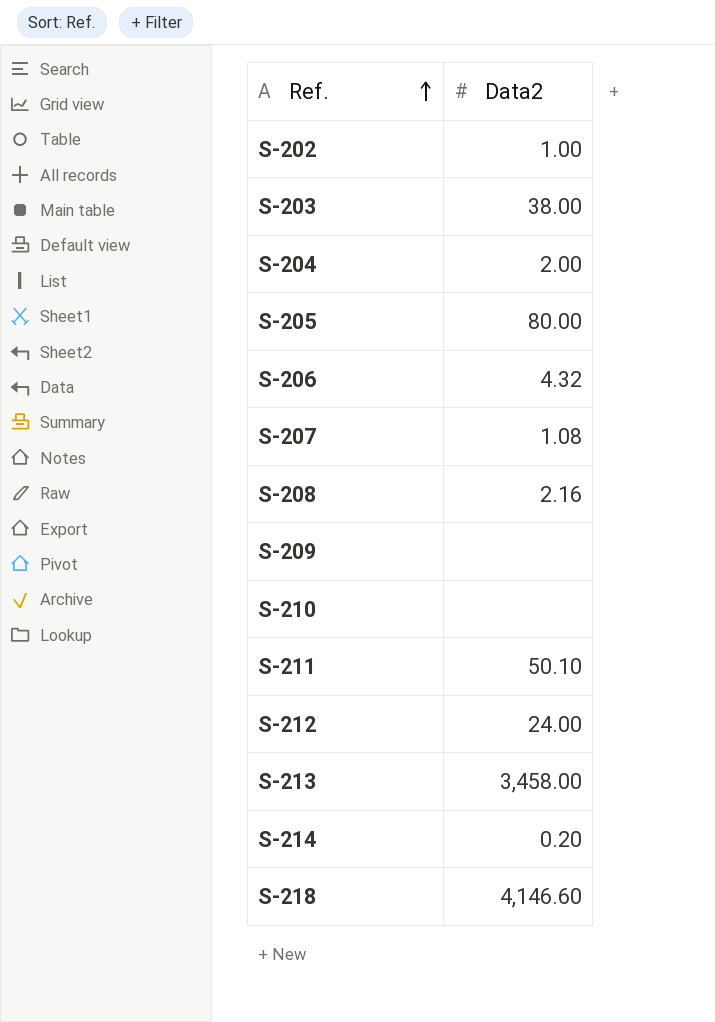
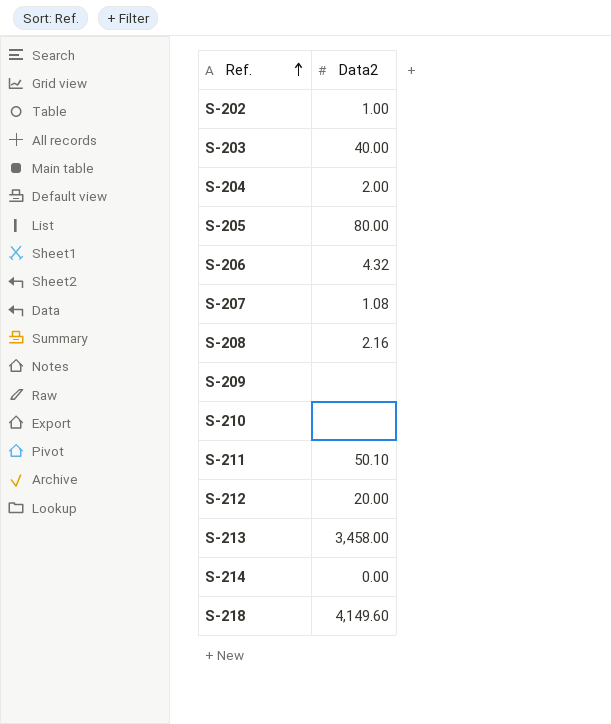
S-203 | Data2: 38.00 -> 40.00
S-212 | Data2: 24.00 -> 20.00
S-214 | Data2: 0.20 -> 0.00
S-218 | Data2: 4,146.60 -> 4,149.60

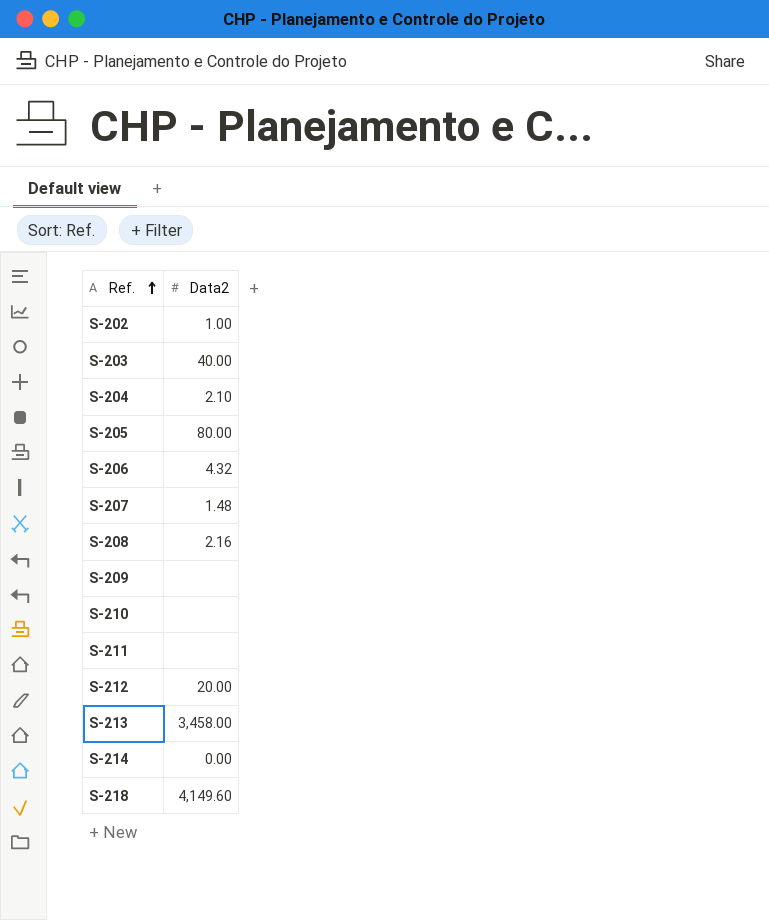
S-204 | Data2: 2.00 -> 2.10
S-207 | Data2: 1.08 -> 1.48
S-211 | Data2: 50.10 -> none

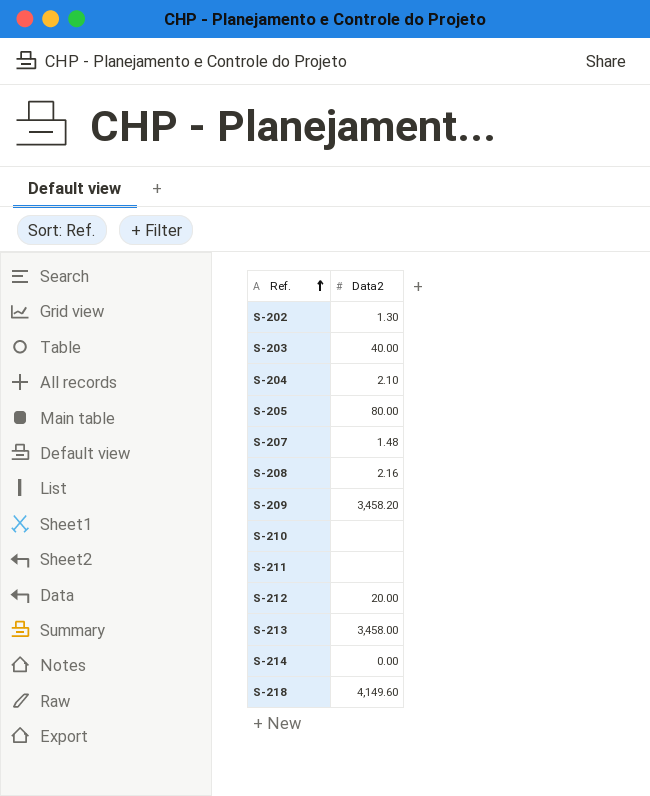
row S-206: 4.32 -> none
S-202 | Data2: 1.00 -> 1.30
S-209 | Data2: none -> 3,458.20

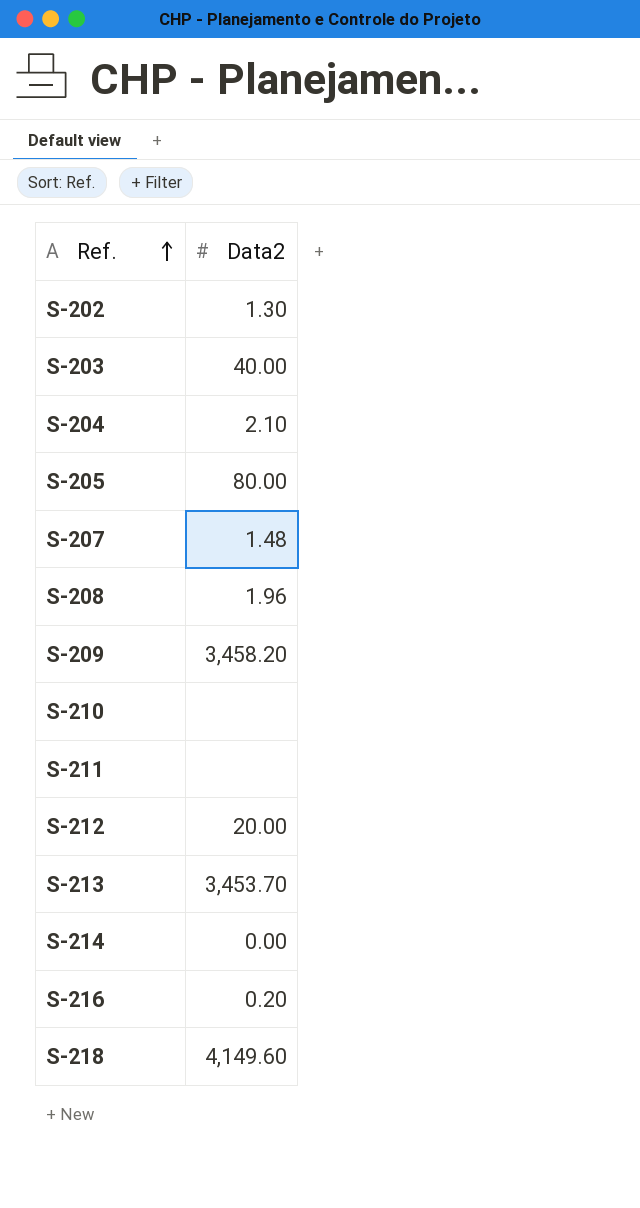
S-208 | Data2: 2.16 -> 1.96
S-213 | Data2: 3,458.00 -> 3,453.70
row S-216: none -> 0.20

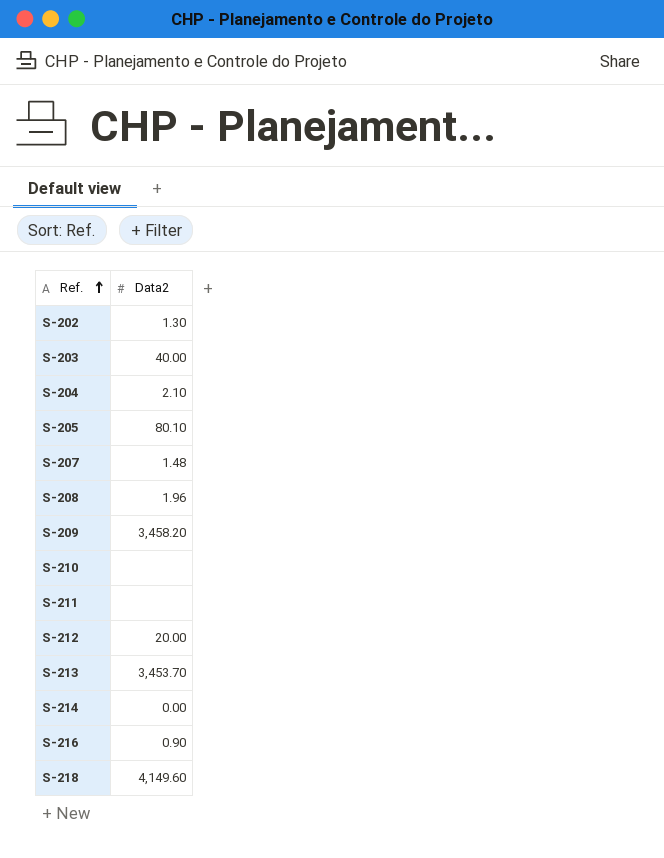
S-205 | Data2: 80.00 -> 80.10
S-216 | Data2: 0.20 -> 0.90

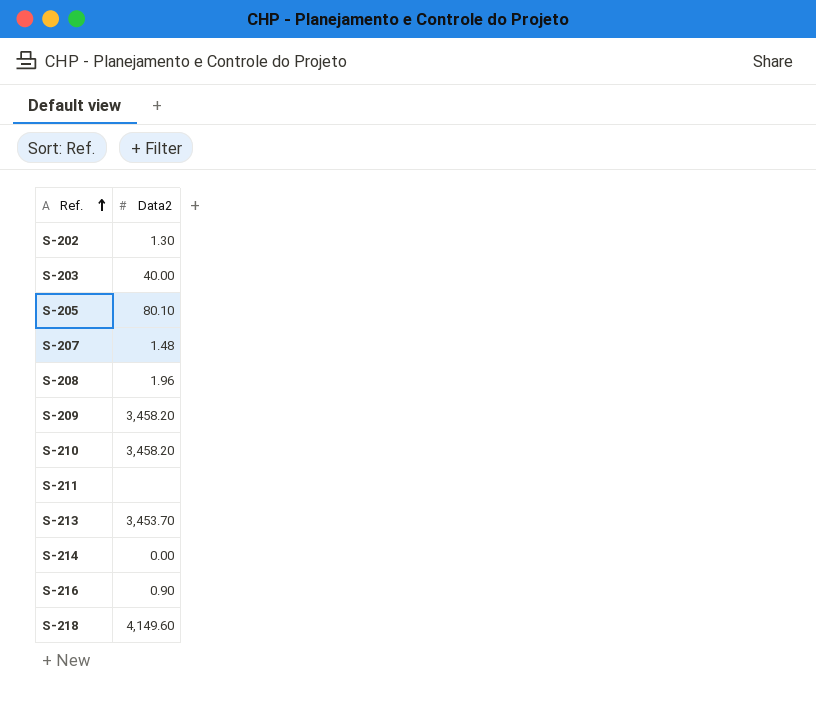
row S-204: 2.10 -> none
row S-212: 20.00 -> none
S-210 | Data2: none -> 3,458.20

